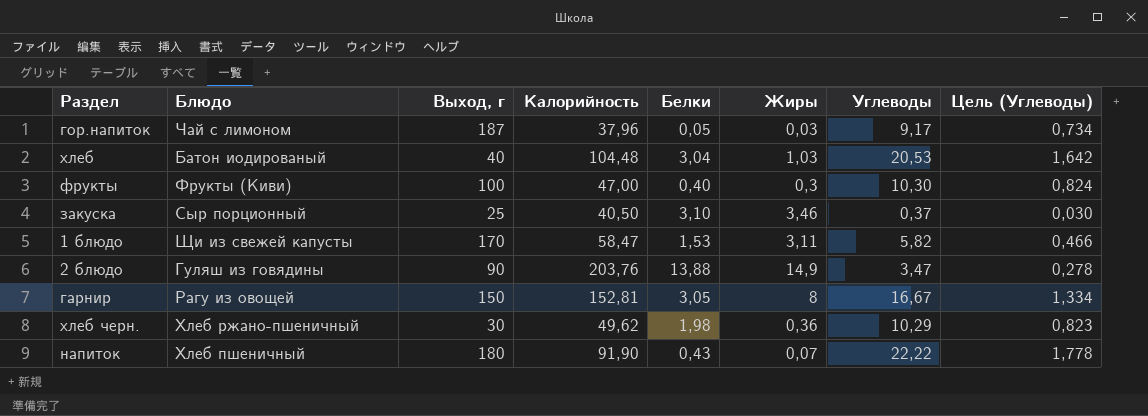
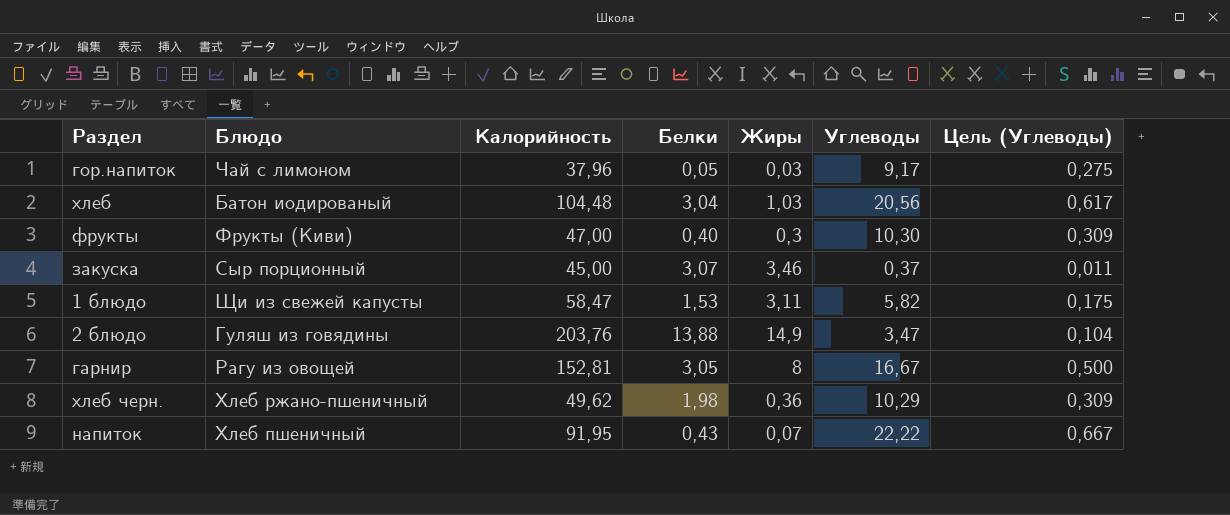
column Выход, г | position: 3 -> none
column Цель (Углеводы) | formula: [Углеводы] * 0,08 -> [Углеводы] * 0,03
хлеб | Углеводы: 20,53 -> 20,56
закуска | Калорийность: 40,50 -> 45,00
закуска | Белки: 3,10 -> 3,07
напиток | Калорийность: 91,90 -> 91,95

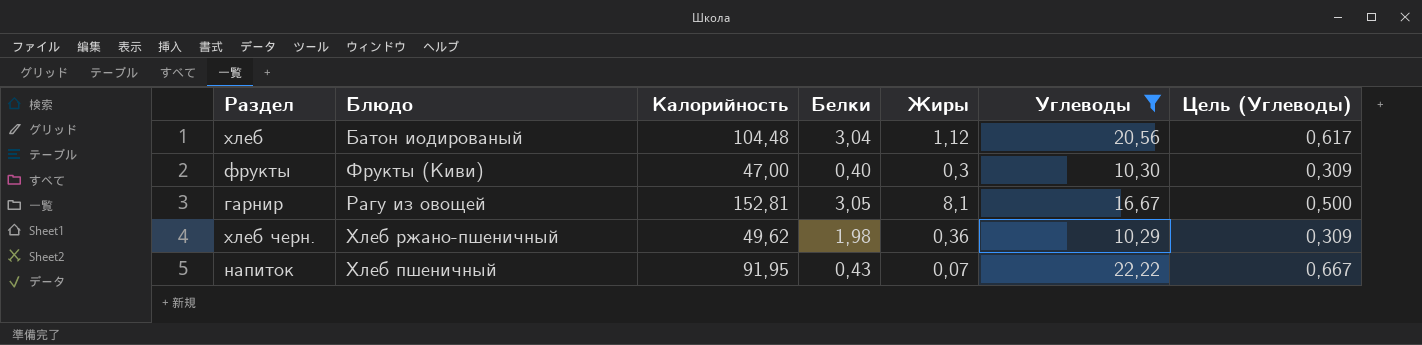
filter: none -> Углеводы >= 10,29
хлеб | Жиры: 1,03 -> 1,12
гарнир | Жиры: 8 -> 8,1

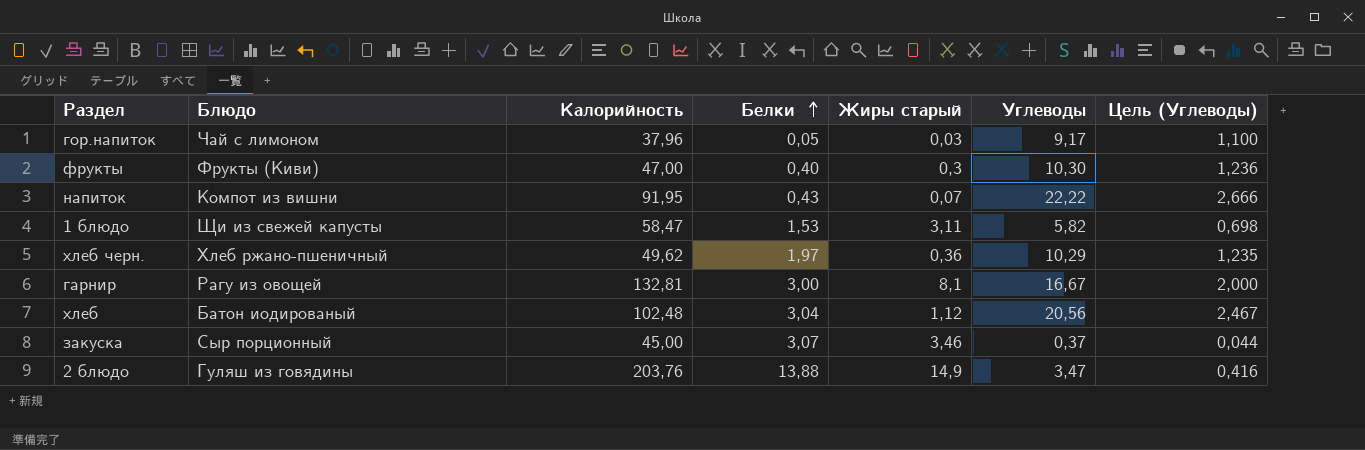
filter: Углеводы >= 10,29 -> none
row order: none -> Белки ascending
column name: Жиры -> Жиры старый
column Цель (Углеводы) | formula: [Углеводы] * 0,03 -> [Углеводы] * 0,12
напиток | Блюдо: Хлеб пшеничный -> Компот из вишни
хлеб черн. | Белки: 1,98 -> 1,97
гарнир | Калорийность: 152,81 -> 132,81
гарнир | Белки: 3,05 -> 3,00
хлеб | Калорийность: 104,48 -> 102,48

